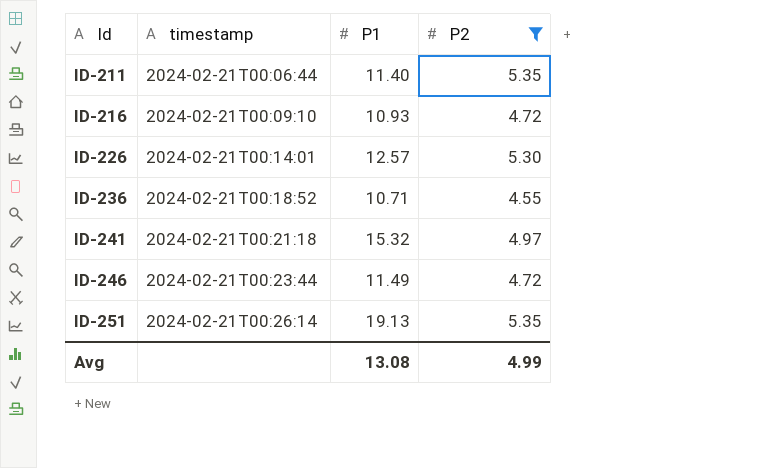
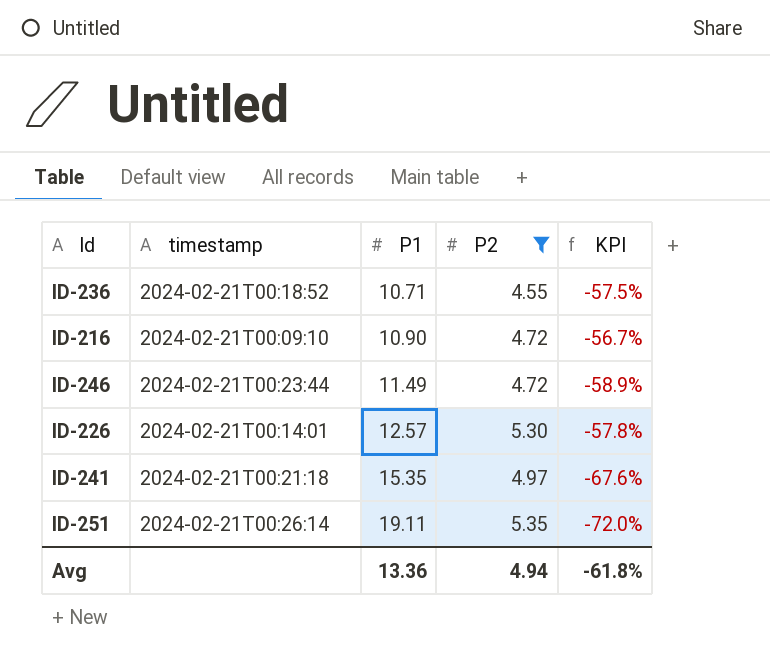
row order: Id ascending -> P1 ascending
column KPI | formula: none -> ([P2] - [P1]) / [P1]
row ID-211: 2024-02-21T00:06:44 | 11.40 | 5.35 -> none
ID-216 | P1: 10.93 -> 10.90
ID-241 | P1: 15.32 -> 15.35
ID-251 | P1: 19.13 -> 19.11
Avg | P1: 13.08 -> 13.36
Avg | P2: 4.99 -> 4.94

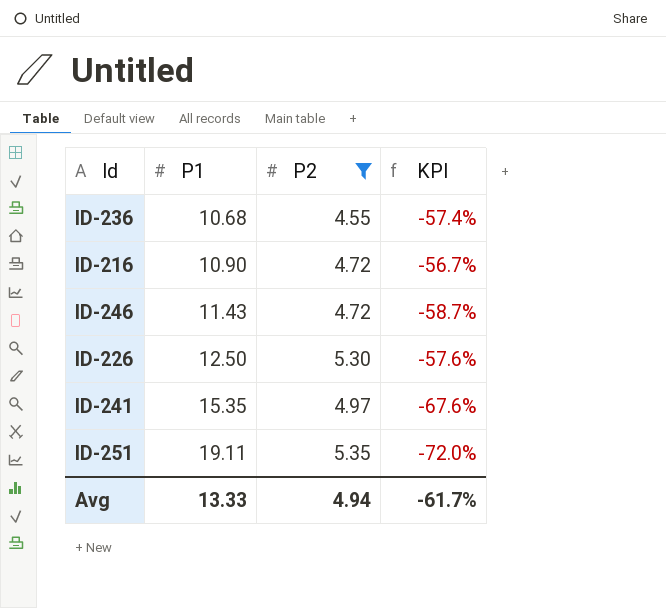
column timestamp | position: 2 -> none
ID-236 | P1: 10.71 -> 10.68
ID-236 | KPI: -57.5% -> -57.4%
ID-246 | P1: 11.49 -> 11.43
ID-246 | KPI: -58.9% -> -58.7%
ID-226 | P1: 12.57 -> 12.50
ID-226 | KPI: -57.8% -> -57.6%
Avg | P1: 13.36 -> 13.33
Avg | KPI: -61.8% -> -61.7%

